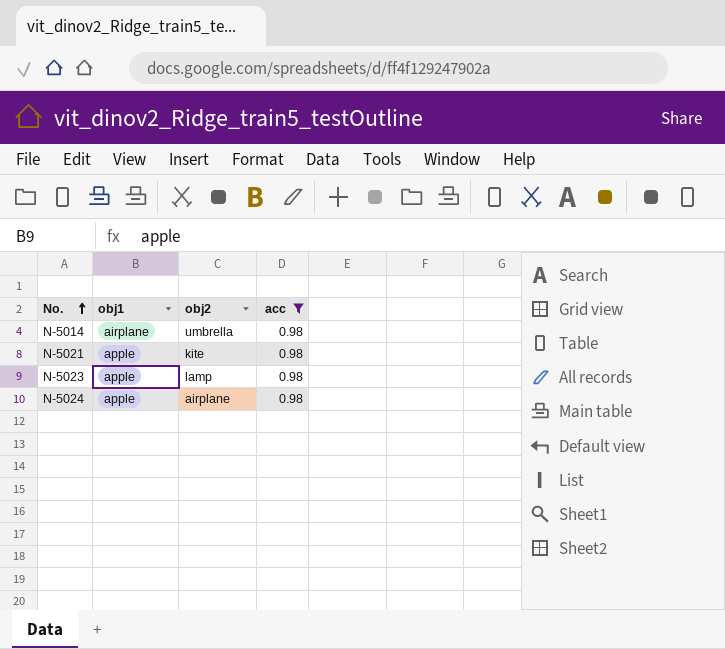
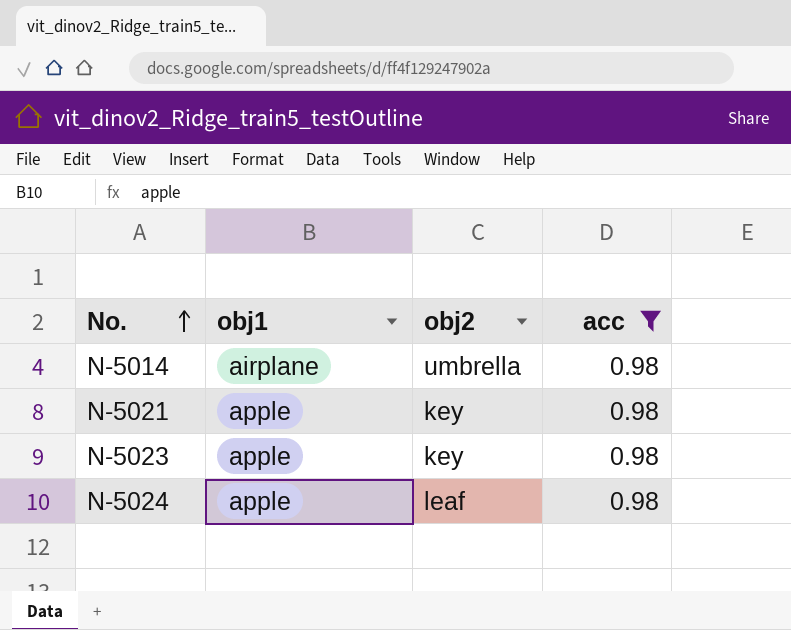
N-5021 | obj2: kite -> key
N-5023 | obj2: lamp -> key
N-5024 | obj2: airplane -> leaf

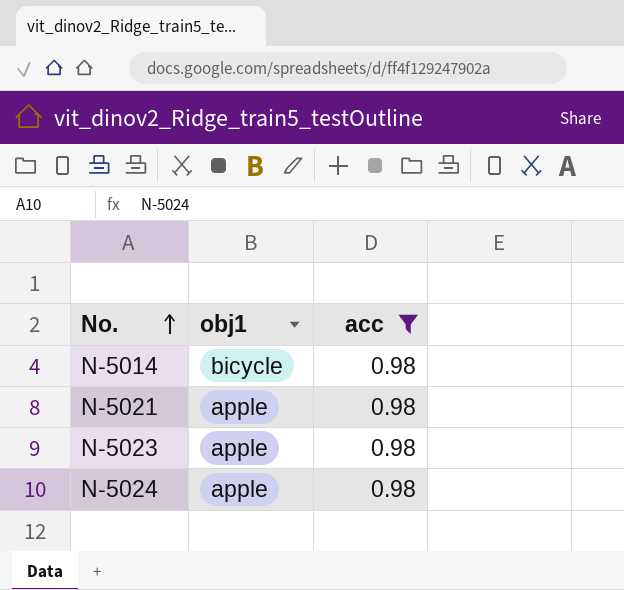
column obj2 | position: 3 -> none
N-5014 | obj1: airplane -> bicycle

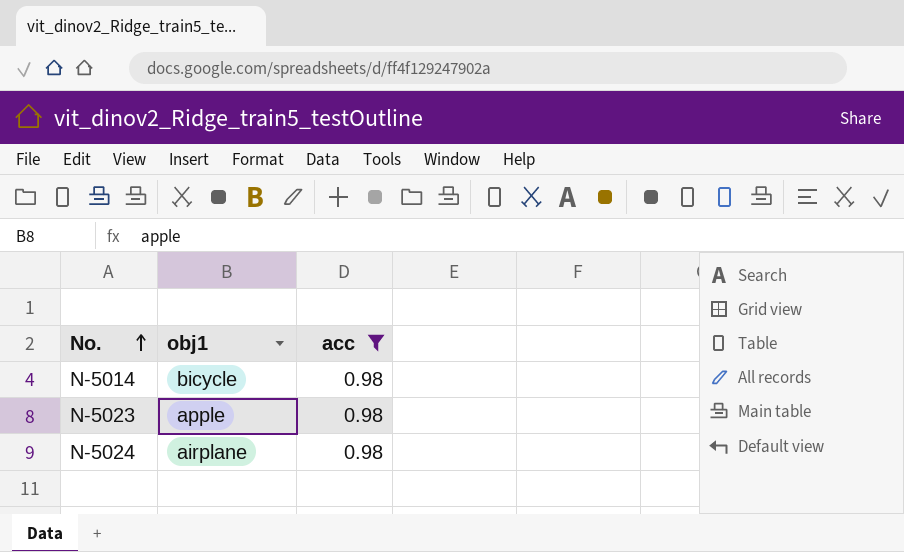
row N-5021: apple | 0.98 -> none
N-5024 | obj1: apple -> airplane

